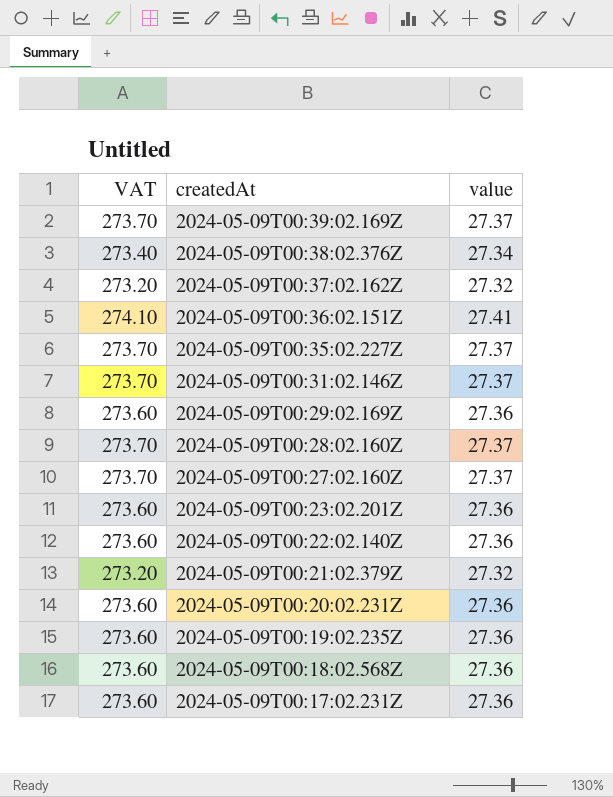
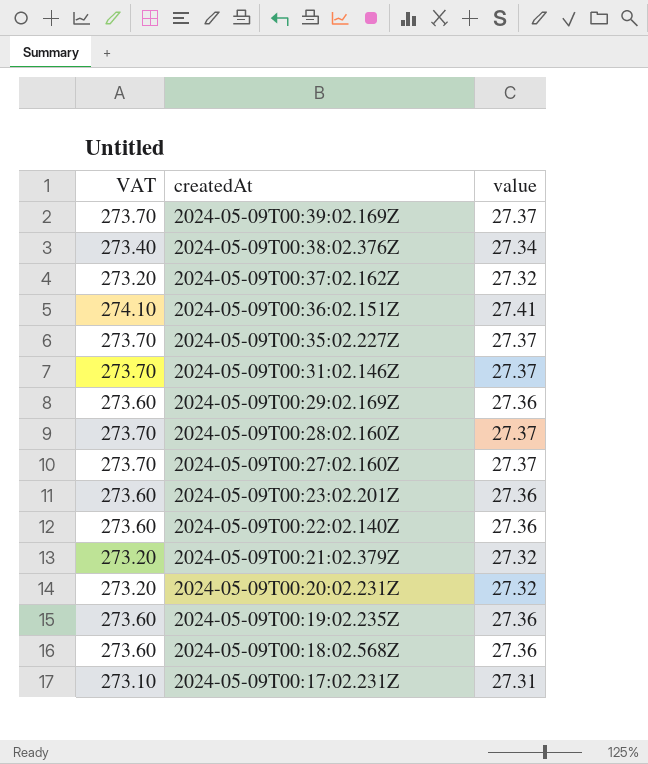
2024-05-09T00:20:02.231Z | VAT: 273.60 -> 273.20
2024-05-09T00:20:02.231Z | value: 27.36 -> 27.32
2024-05-09T00:17:02.231Z | VAT: 273.60 -> 273.10
2024-05-09T00:17:02.231Z | value: 27.36 -> 27.31

